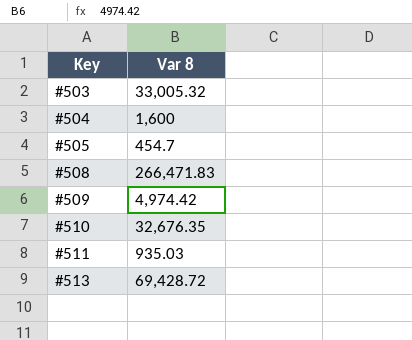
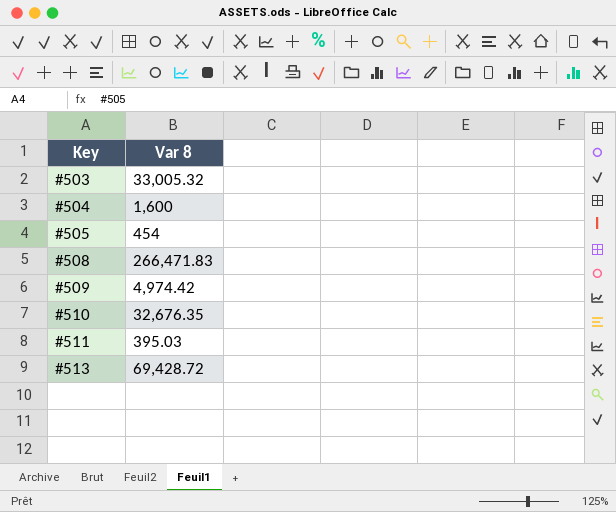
#505 | Var 8: 454.7 -> 454
#511 | Var 8: 935.03 -> 395.03

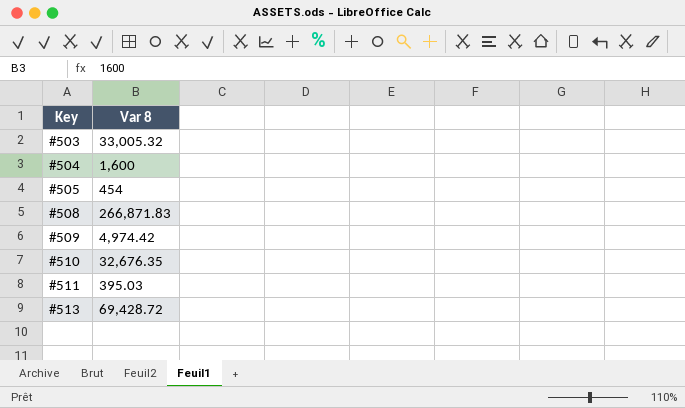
#508 | Var 8: 266,471.83 -> 266,871.83

